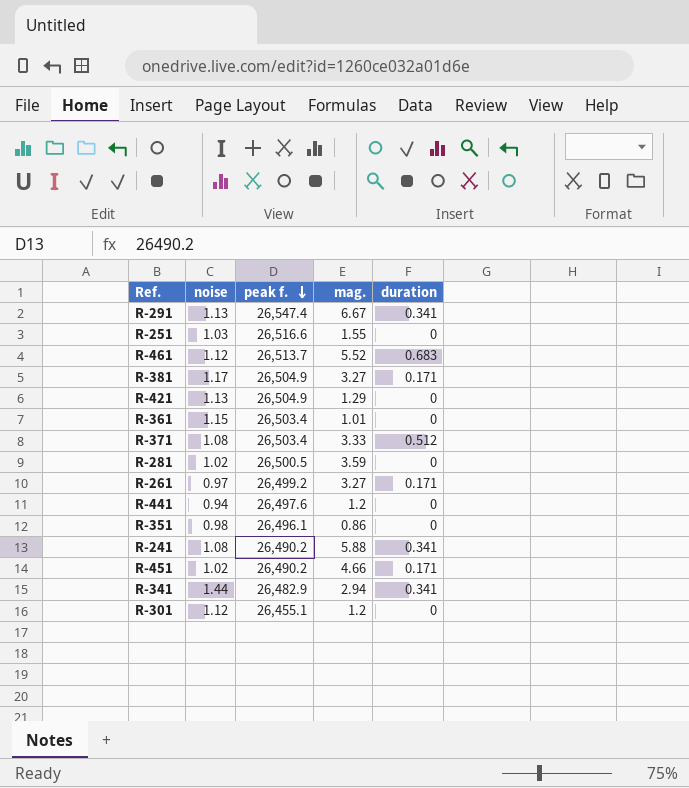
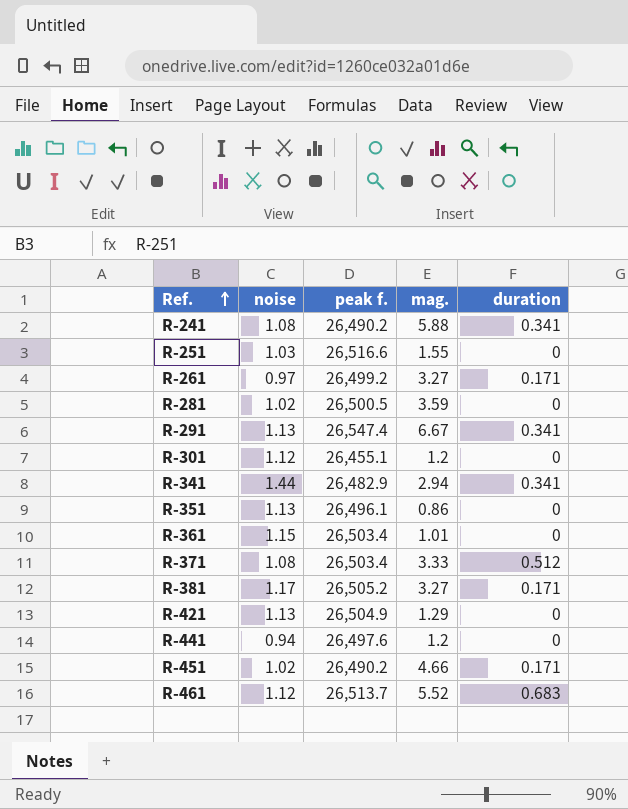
row order: peak f. descending -> Ref. ascending
R-351 | noise: 0.98 -> 1.13
R-381 | peak f.: 26,504.9 -> 26,505.2

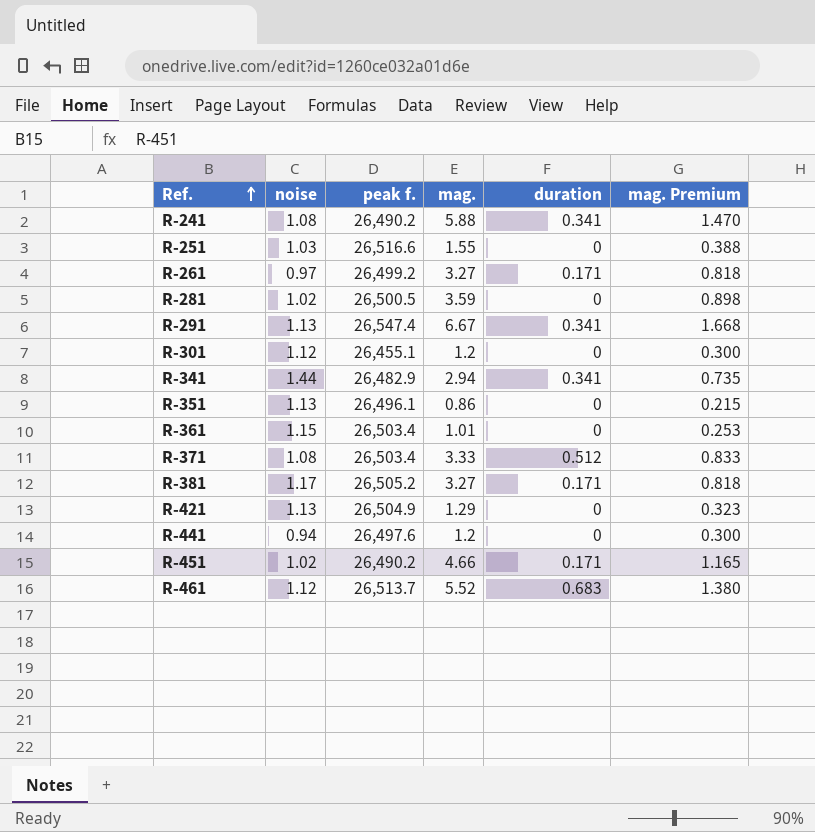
column mag. Premium | formula: none -> [mag.] * 0.25

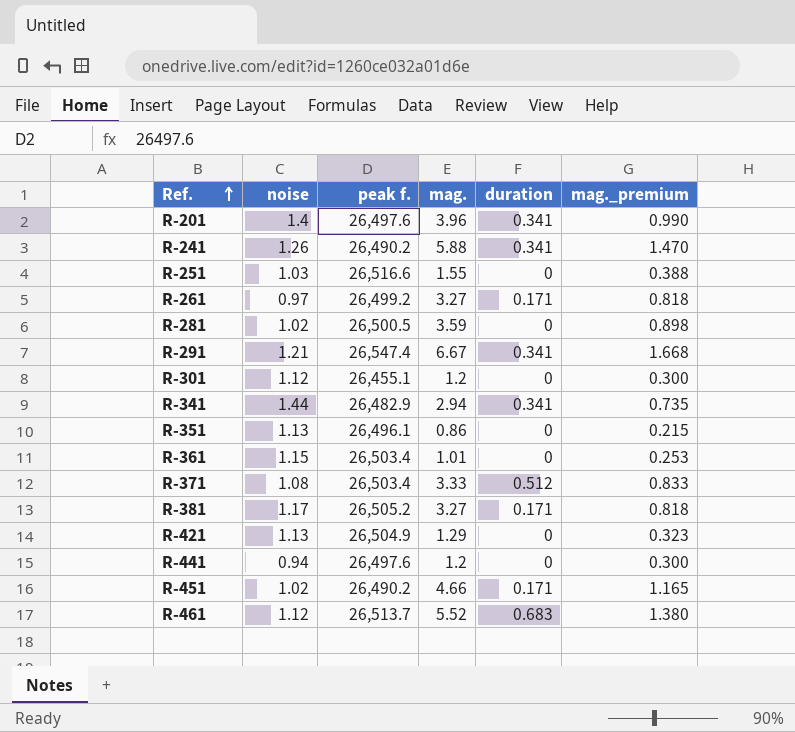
column name: mag. Premium -> mag._premium
row R-201: none -> 1.4 | 26,497.6 | 3.96 | 0.341 | 0.990
R-241 | noise: 1.08 -> 1.26
R-291 | noise: 1.13 -> 1.21

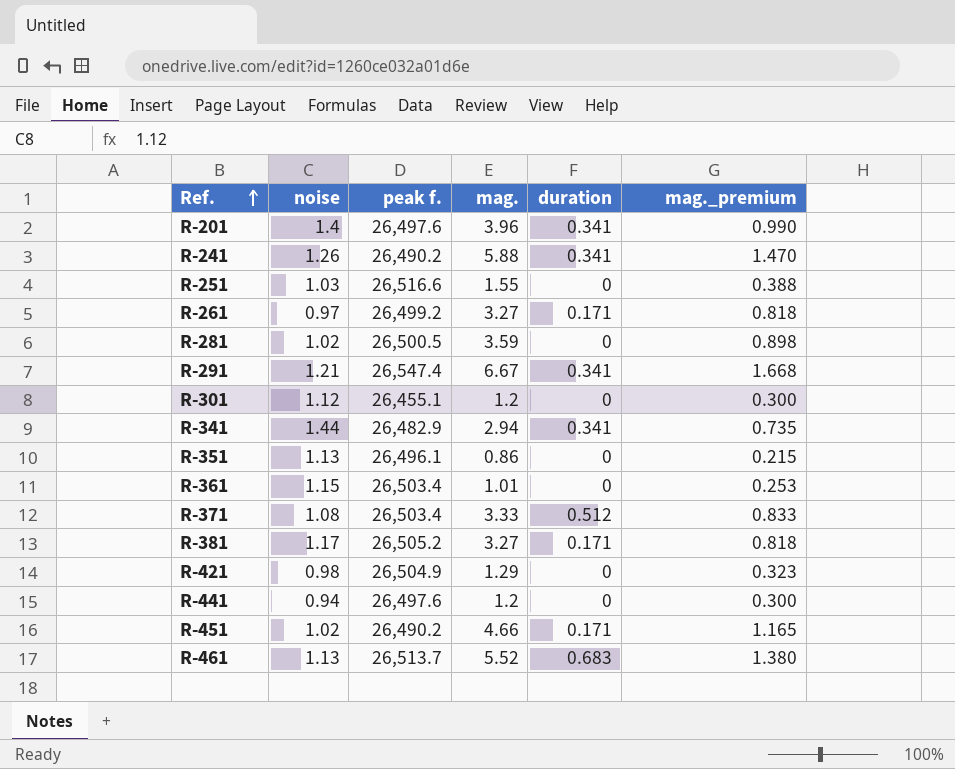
R-421 | noise: 1.13 -> 0.98
R-461 | noise: 1.12 -> 1.13

